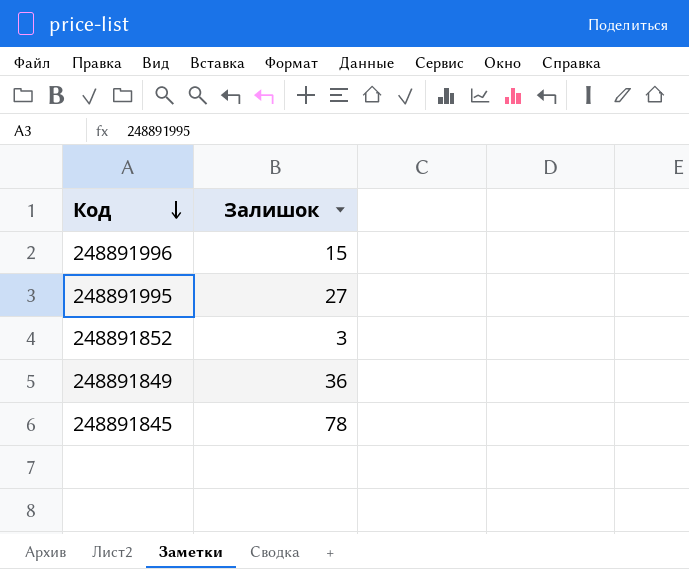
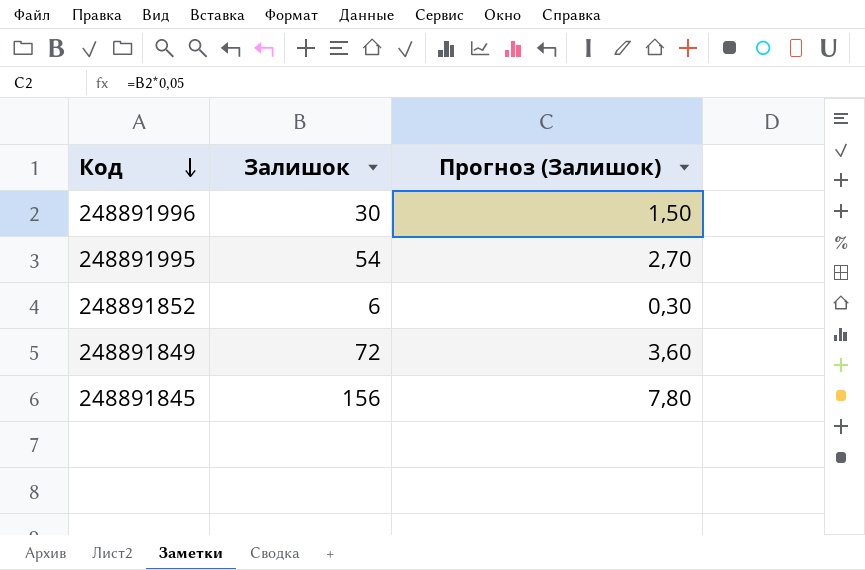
column Прогноз (Залишок) | formula: none -> [Залишок] * 0,05
248891996 | Залишок: 15 -> 30
248891995 | Залишок: 27 -> 54
248891852 | Залишок: 3 -> 6
248891849 | Залишок: 36 -> 72
248891845 | Залишок: 78 -> 156

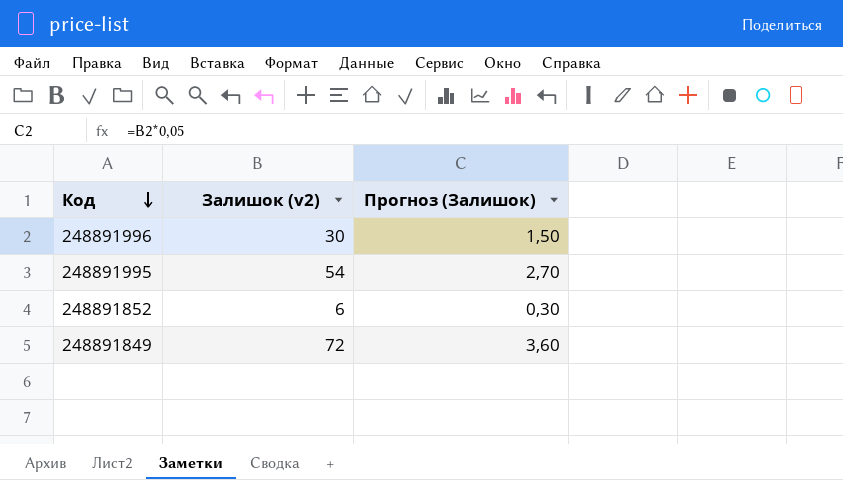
column name: Залишок -> Залишок (v2)
row 248891845: 156 | 7,80 -> none

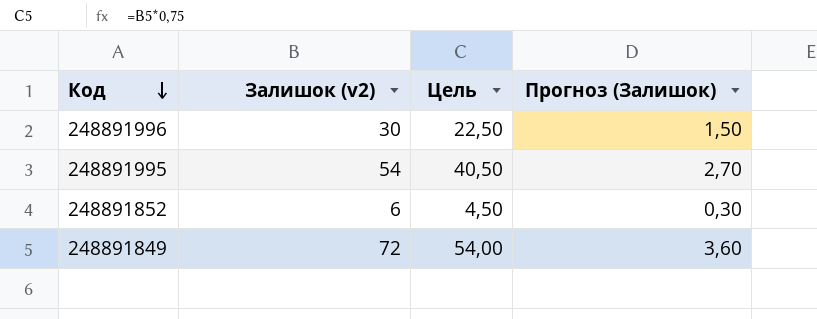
column Цель | formula: none -> [Залишок (v2)] * 0,75

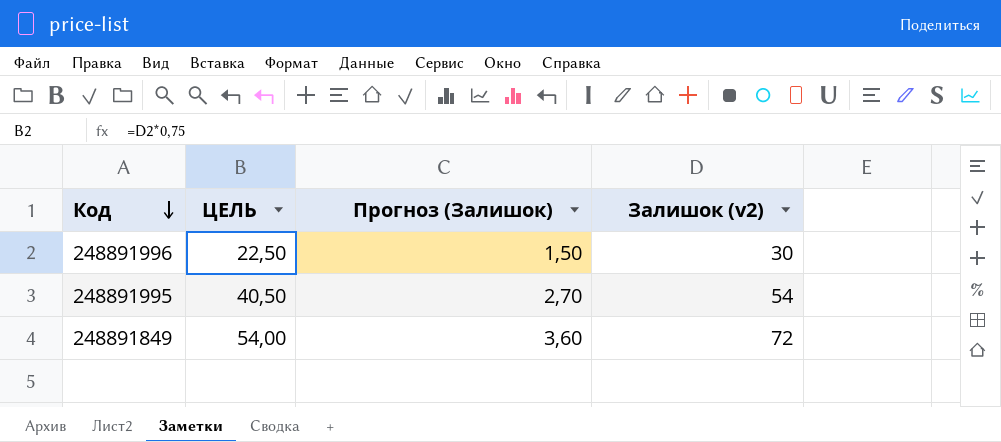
column name: Цель -> ЦЕЛЬ
column Залишок (v2) | position: 2 -> 4
row 248891852: 6 | 4,50 | 0,30 -> none

